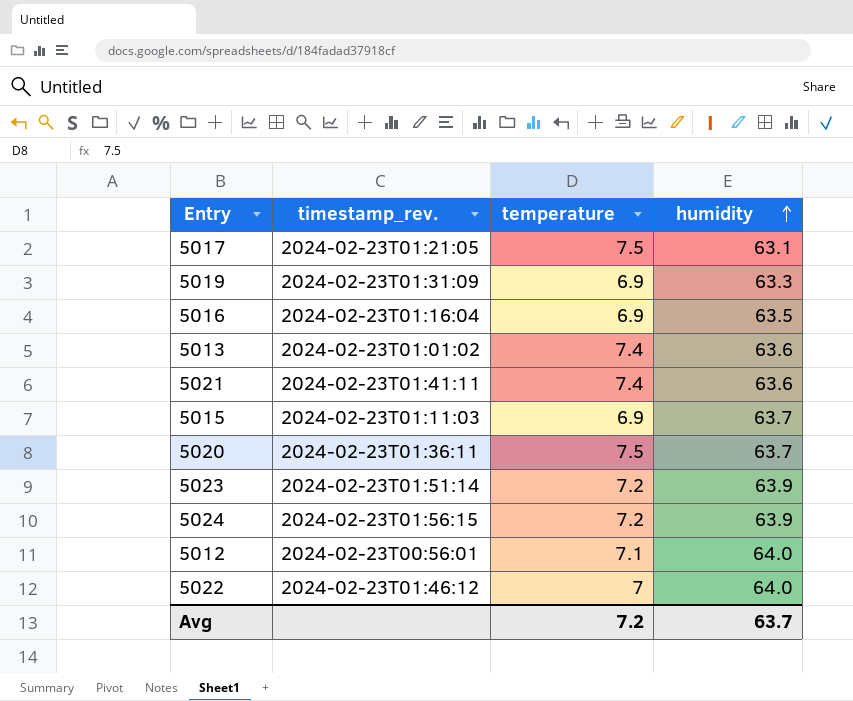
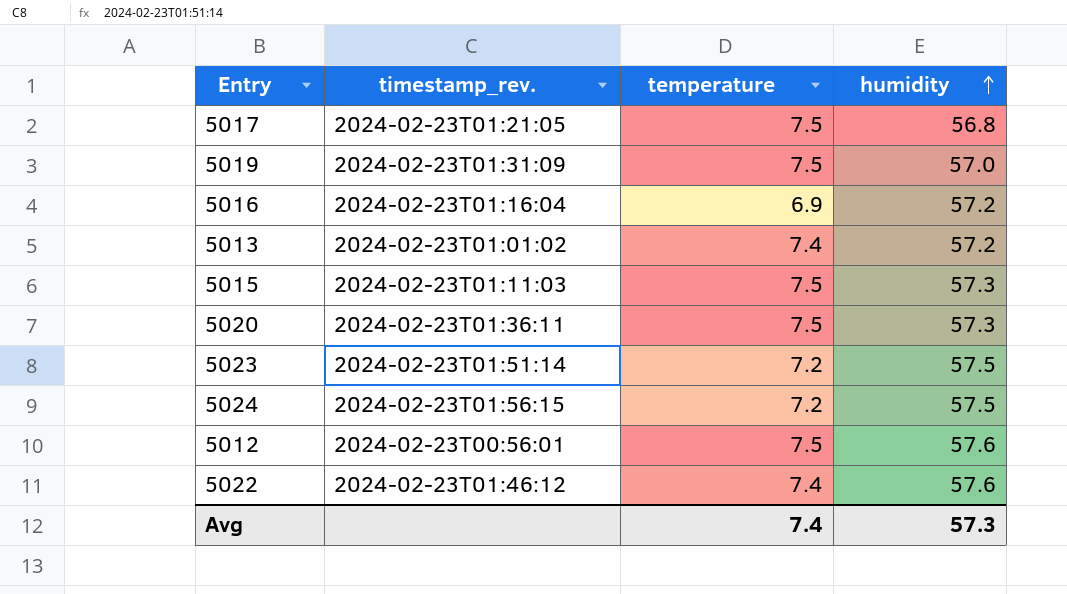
row 5021: 2024-02-23T01:41:11 | 7.4 | 63.6 -> none
5017 | humidity: 63.1 -> 56.8
5019 | temperature: 6.9 -> 7.5
5019 | humidity: 63.3 -> 57.0
5016 | humidity: 63.5 -> 57.2
5013 | humidity: 63.6 -> 57.2
5015 | temperature: 6.9 -> 7.5
5015 | humidity: 63.7 -> 57.3
5020 | humidity: 63.7 -> 57.3
5023 | humidity: 63.9 -> 57.5
5024 | humidity: 63.9 -> 57.5
5012 | temperature: 7.1 -> 7.5
5012 | humidity: 64.0 -> 57.6
5022 | temperature: 7 -> 7.4
5022 | humidity: 64.0 -> 57.6
Avg | temperature: 7.2 -> 7.4
Avg | humidity: 63.7 -> 57.3

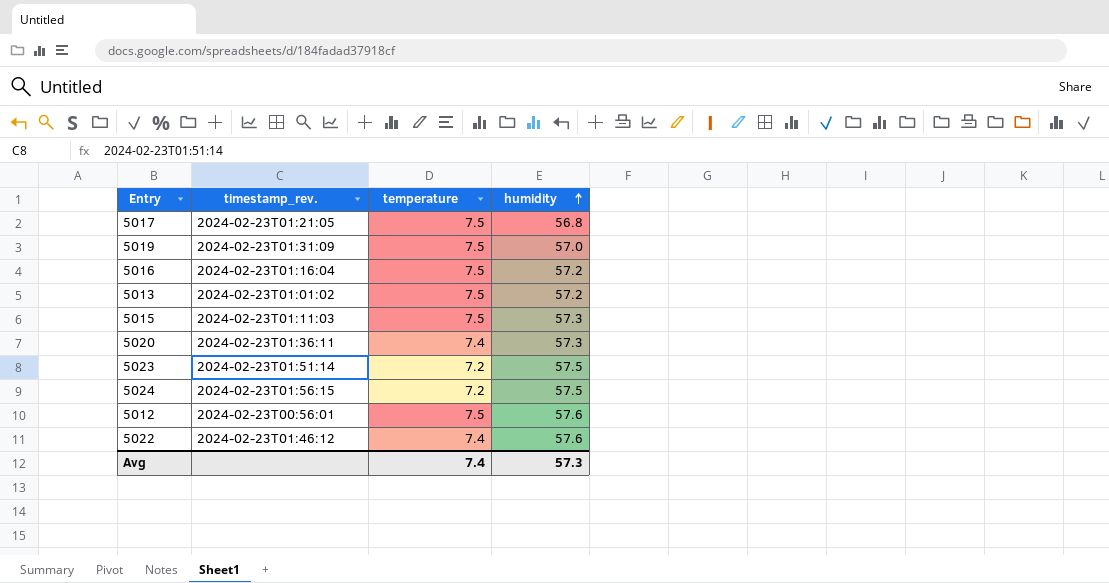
5016 | temperature: 6.9 -> 7.5
5013 | temperature: 7.4 -> 7.5
5020 | temperature: 7.5 -> 7.4

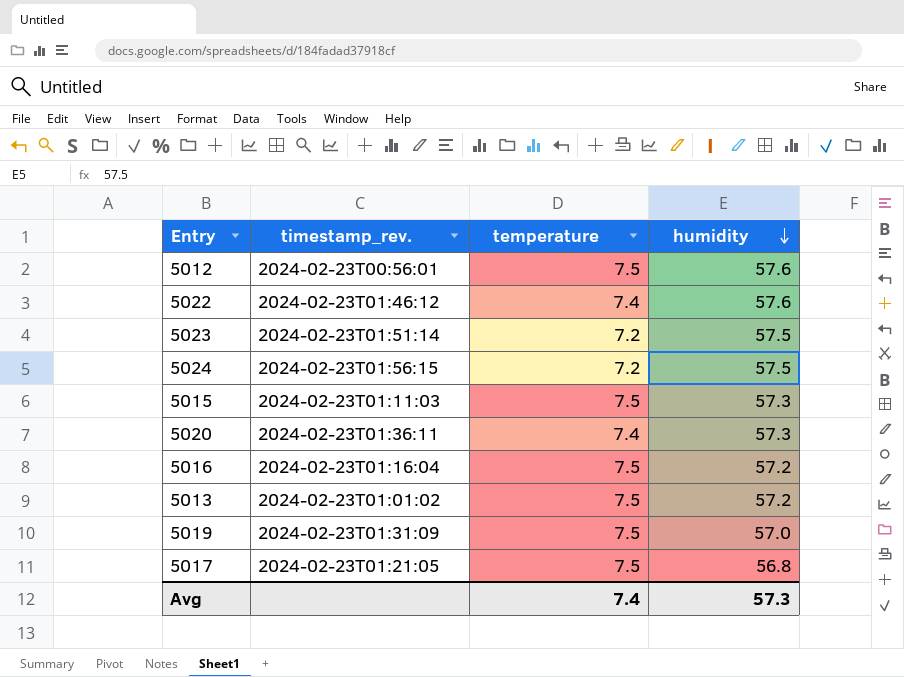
row order: humidity ascending -> humidity descending

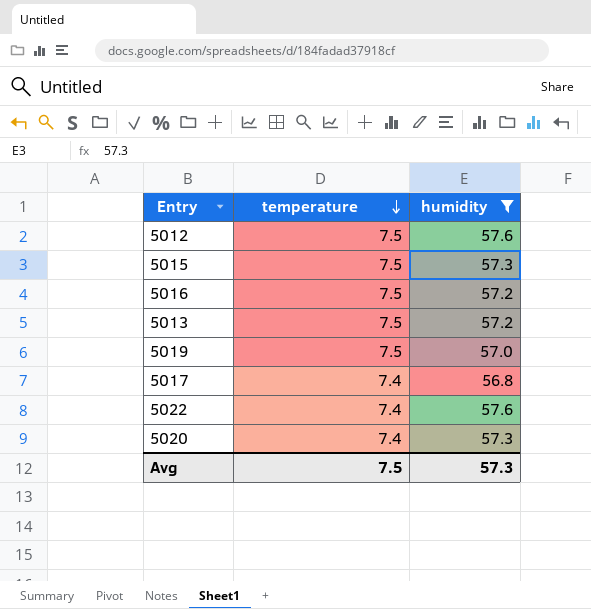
filter: none -> humidity != 57.5
row order: humidity descending -> temperature descending
column timestamp_rev. | position: 2 -> none
5017 | temperature: 7.5 -> 7.4
Avg | temperature: 7.4 -> 7.5

